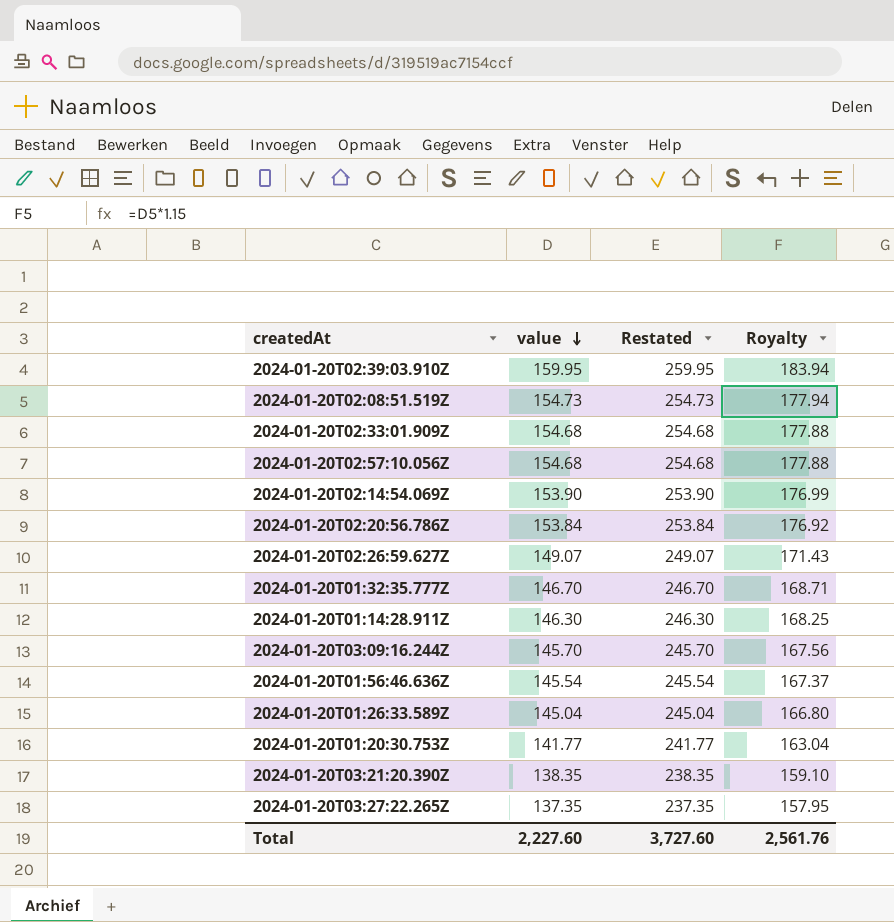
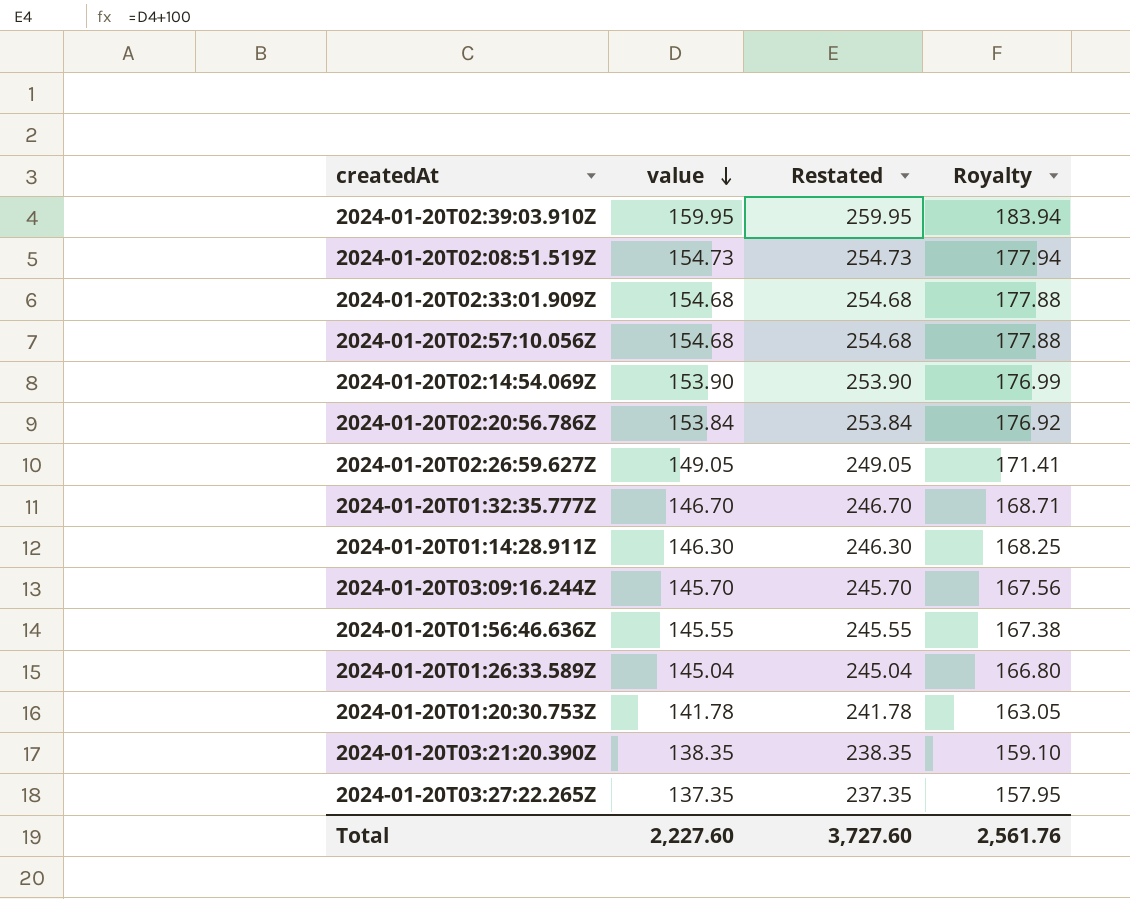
2024-01-20T02:26:59.627Z | value: 149.07 -> 149.05
2024-01-20T02:26:59.627Z | Restated: 249.07 -> 249.05
2024-01-20T02:26:59.627Z | Royalty: 171.43 -> 171.41
2024-01-20T01:56:46.636Z | value: 145.54 -> 145.55
2024-01-20T01:56:46.636Z | Restated: 245.54 -> 245.55
2024-01-20T01:56:46.636Z | Royalty: 167.37 -> 167.38
2024-01-20T01:20:30.753Z | value: 141.77 -> 141.78
2024-01-20T01:20:30.753Z | Restated: 241.77 -> 241.78
2024-01-20T01:20:30.753Z | Royalty: 163.04 -> 163.05

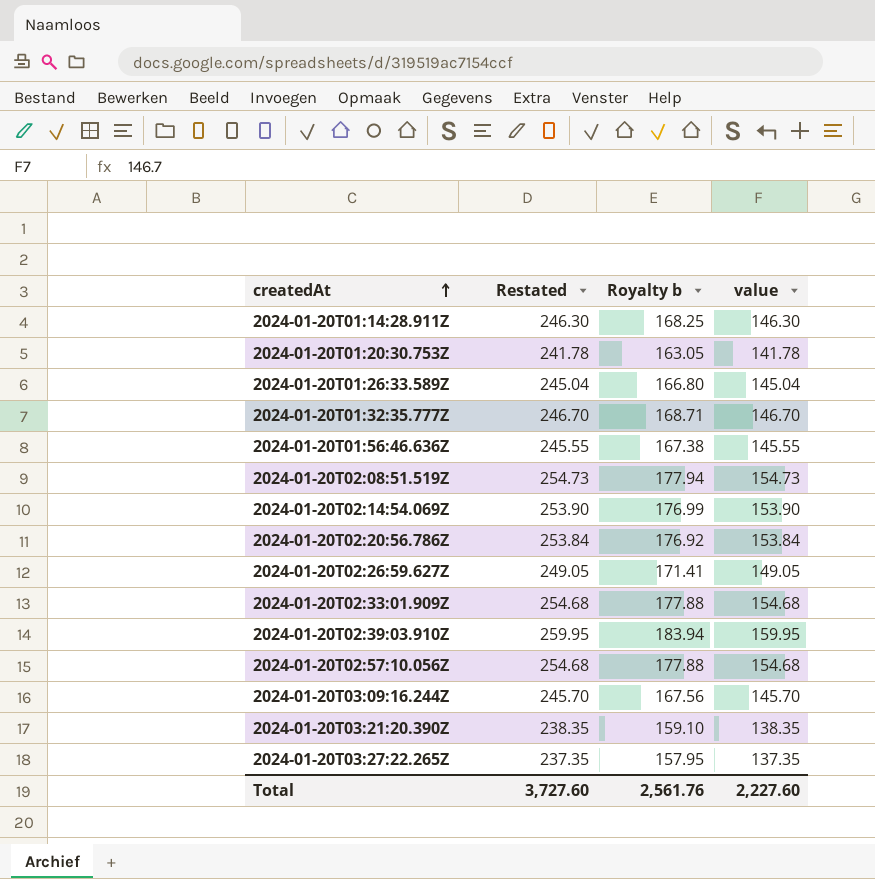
row order: value descending -> createdAt ascending
column name: Royalty -> Royalty b
column value | position: 2 -> 4

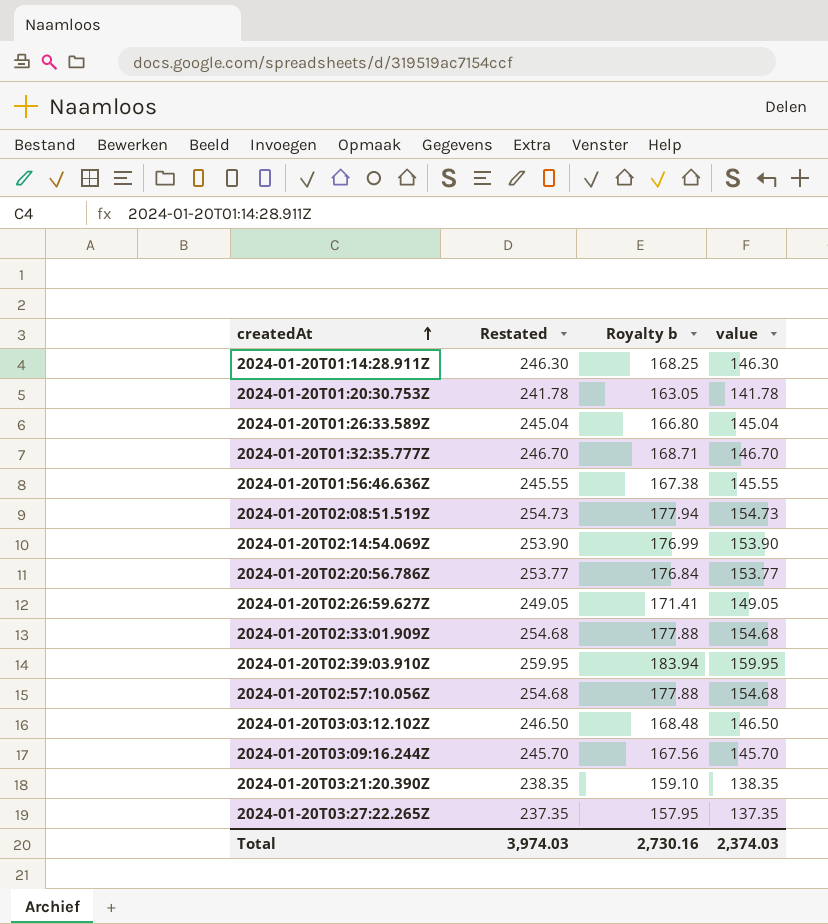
2024-01-20T02:20:56.786Z | Restated: 253.84 -> 253.77
2024-01-20T02:20:56.786Z | Royalty b: 176.92 -> 176.84
2024-01-20T02:20:56.786Z | value: 153.84 -> 153.77
row 2024-01-20T03:03:12.102Z: none -> 246.50 | 168.48 | 146.50
Total | Restated: 3,727.60 -> 3,974.03
Total | Royalty b: 2,561.76 -> 2,730.16
Total | value: 2,227.60 -> 2,374.03

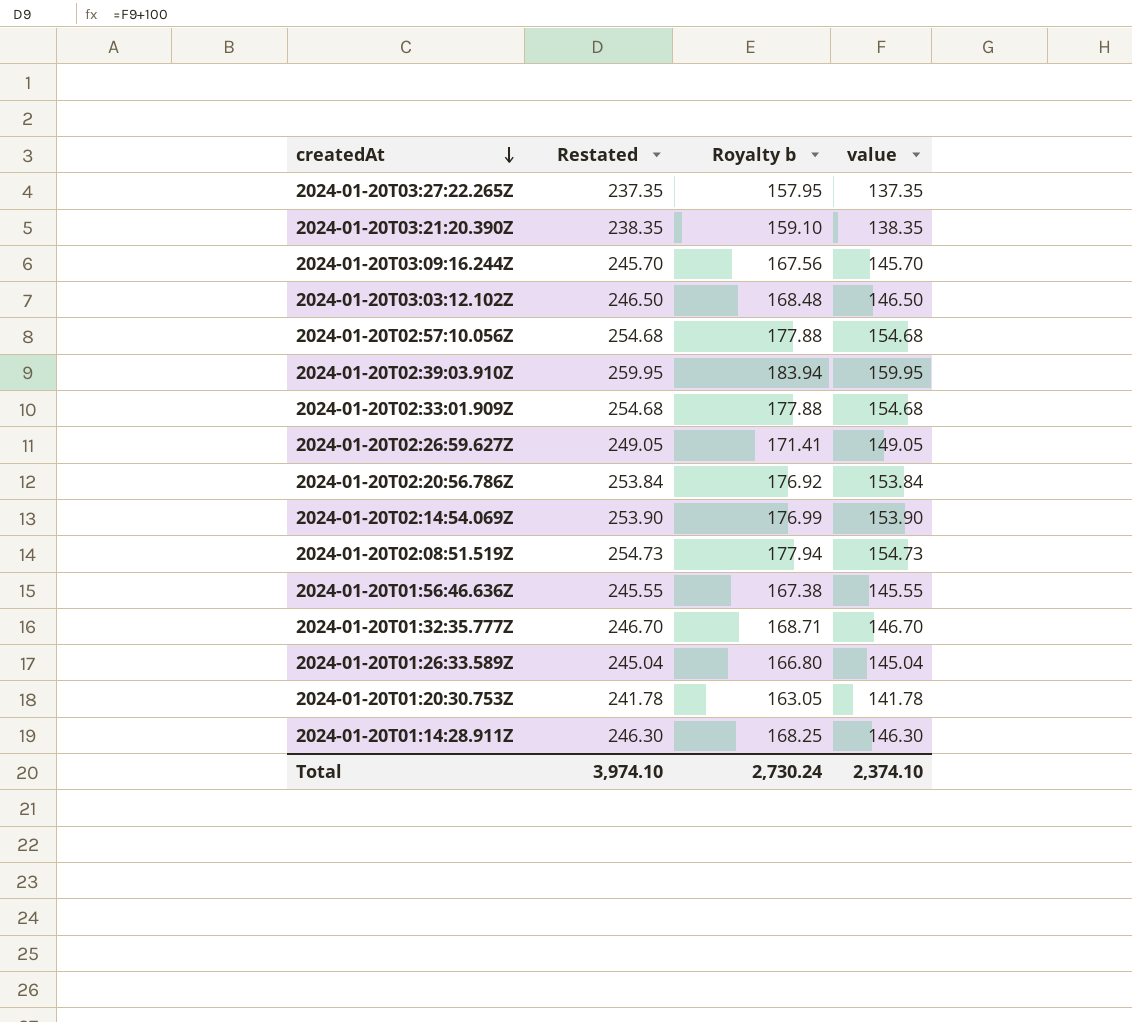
row order: createdAt ascending -> createdAt descending
2024-01-20T02:20:56.786Z | Restated: 253.77 -> 253.84
2024-01-20T02:20:56.786Z | Royalty b: 176.84 -> 176.92
2024-01-20T02:20:56.786Z | value: 153.77 -> 153.84
Total | Restated: 3,974.03 -> 3,974.10
Total | Royalty b: 2,730.16 -> 2,730.24
Total | value: 2,374.03 -> 2,374.10

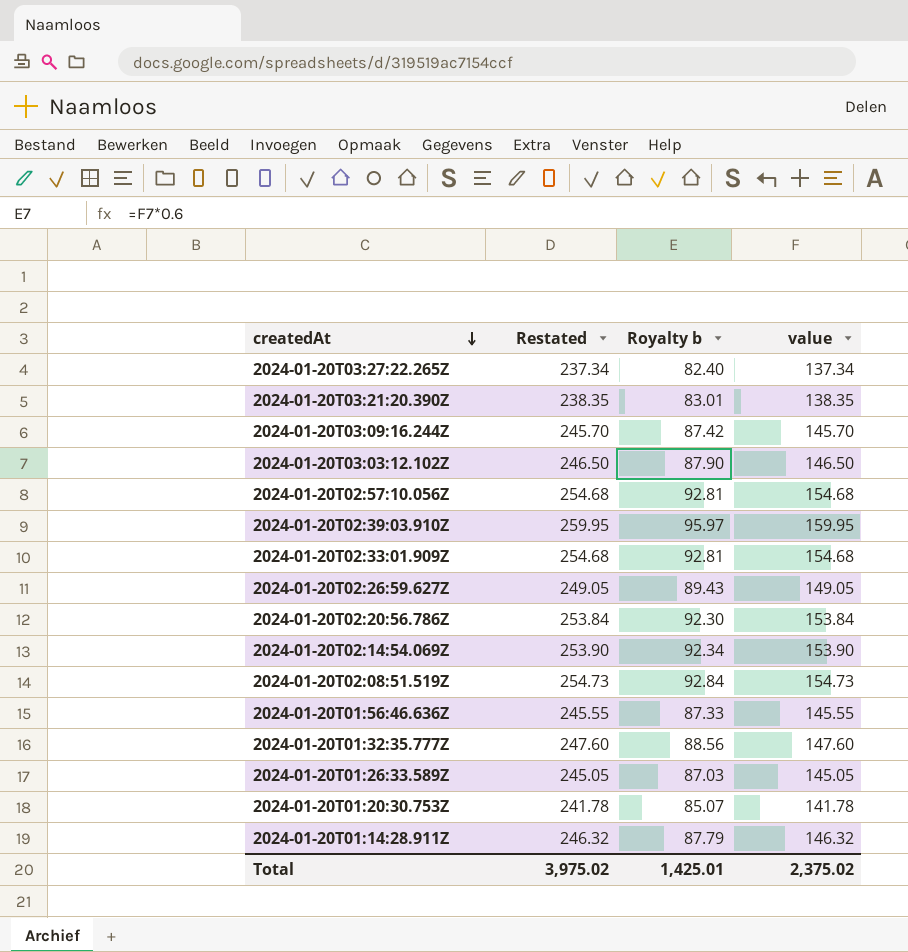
column Royalty b | formula: [value] * 1.15 -> [value] * 0.6
2024-01-20T03:27:22.265Z | Restated: 237.35 -> 237.34
2024-01-20T03:27:22.265Z | value: 137.35 -> 137.34
2024-01-20T01:32:35.777Z | Restated: 246.70 -> 247.60
2024-01-20T01:32:35.777Z | value: 146.70 -> 147.60
2024-01-20T01:26:33.589Z | Restated: 245.04 -> 245.05
2024-01-20T01:26:33.589Z | value: 145.04 -> 145.05
2024-01-20T01:14:28.911Z | Restated: 246.30 -> 246.32
2024-01-20T01:14:28.911Z | value: 146.30 -> 146.32
Total | Restated: 3,974.10 -> 3,975.02
Total | Royalty b: 2,730.24 -> 1,425.01
Total | value: 2,374.10 -> 2,375.02

